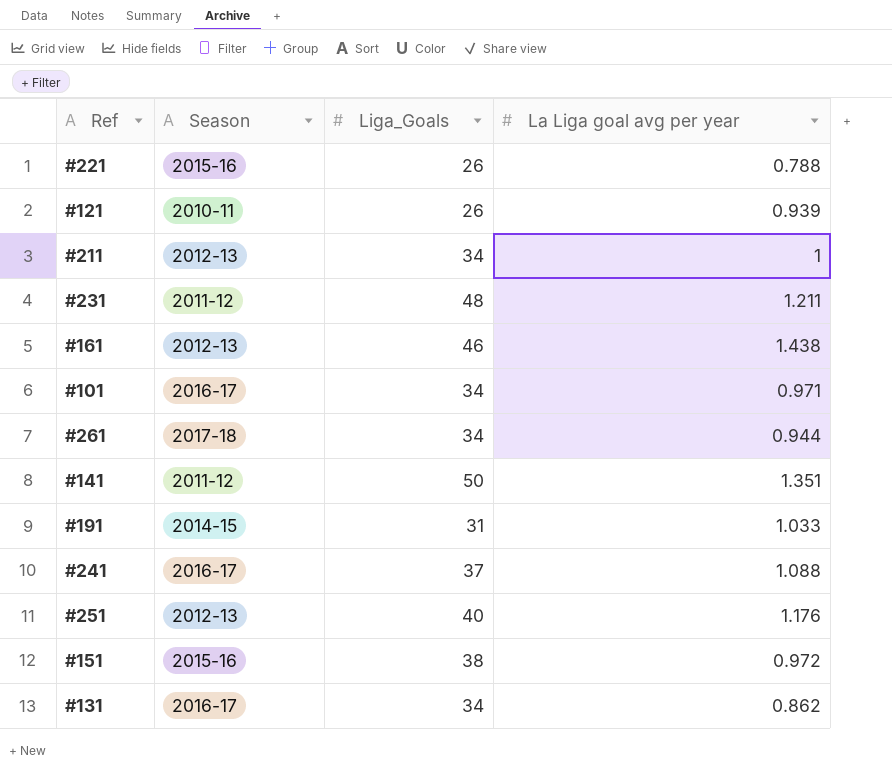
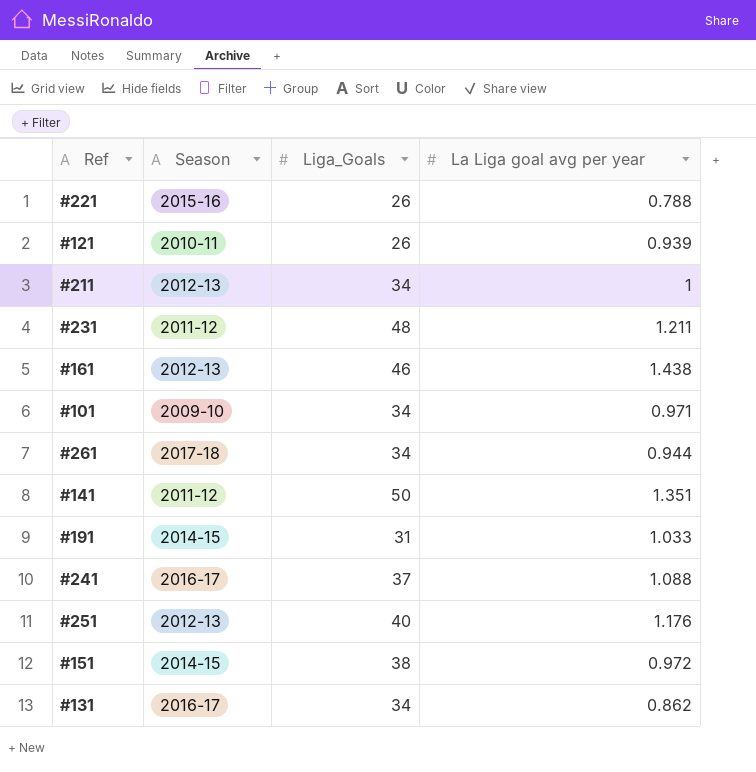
#101 | Season: 2016-17 -> 2009-10
#151 | Season: 2015-16 -> 2014-15

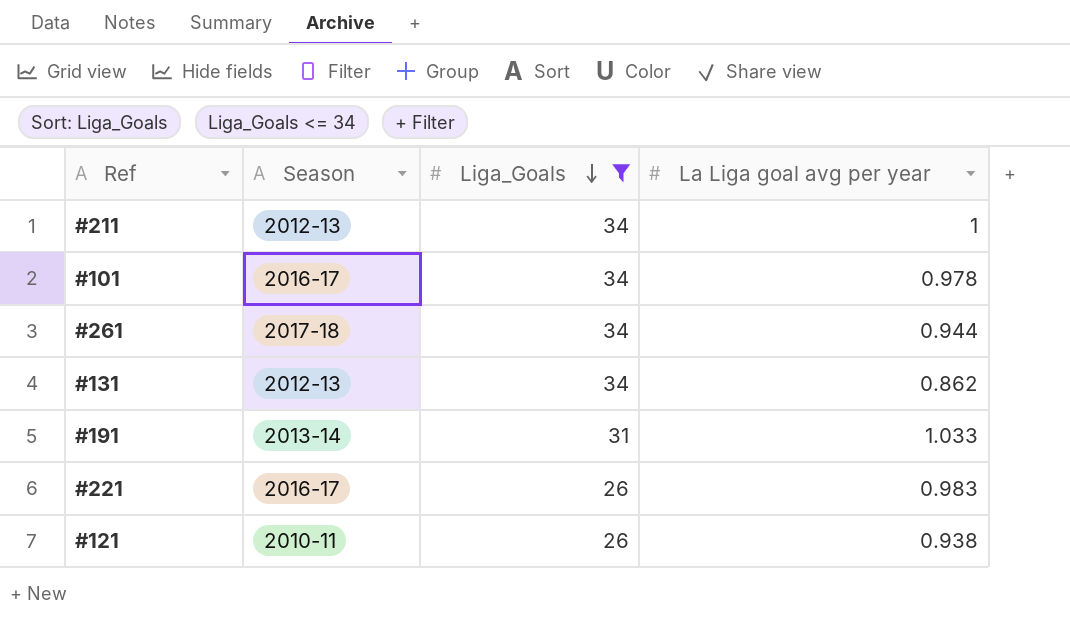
filter: none -> Liga_Goals <= 34
row order: none -> Liga_Goals descending
#101 | Season: 2009-10 -> 2016-17
#101 | La Liga goal avg per year: 0.971 -> 0.978
#131 | Season: 2016-17 -> 2012-13
#191 | Season: 2014-15 -> 2013-14
#221 | Season: 2015-16 -> 2016-17
#221 | La Liga goal avg per year: 0.788 -> 0.983
#121 | La Liga goal avg per year: 0.939 -> 0.938

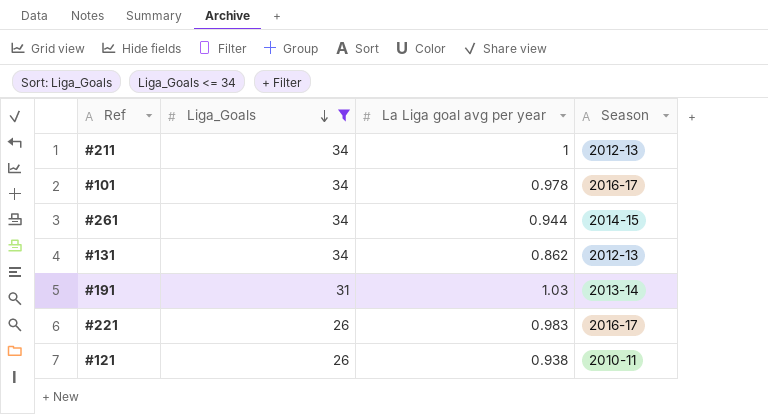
column Season | position: 2 -> 4
#261 | Season: 2017-18 -> 2014-15
#191 | La Liga goal avg per year: 1.033 -> 1.03

